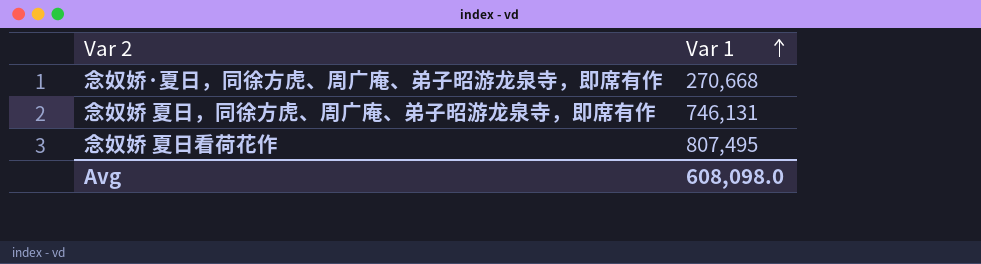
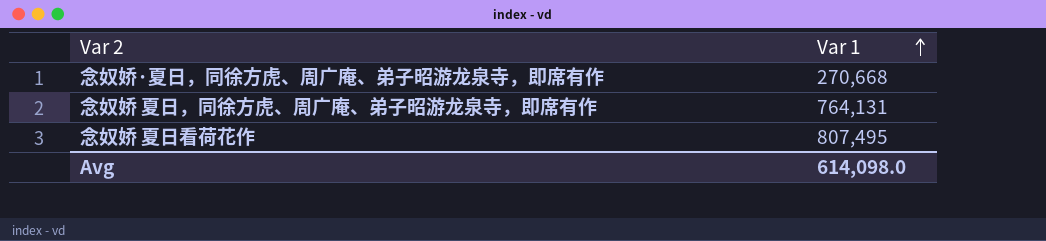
念奴娇 夏日，同徐方虎、周广庵、弟子昭游龙泉寺，即席有作 | Var 1: 746,131 -> 764,131
Avg | Var 1: 608,098.0 -> 614,098.0

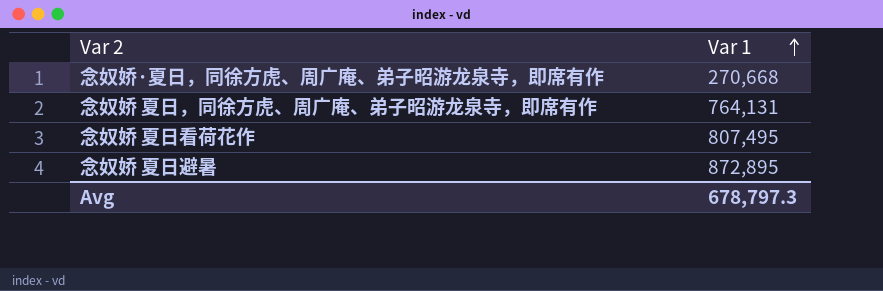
row 念奴娇 夏日避暑: none -> 872,895
Avg | Var 1: 614,098.0 -> 678,797.3

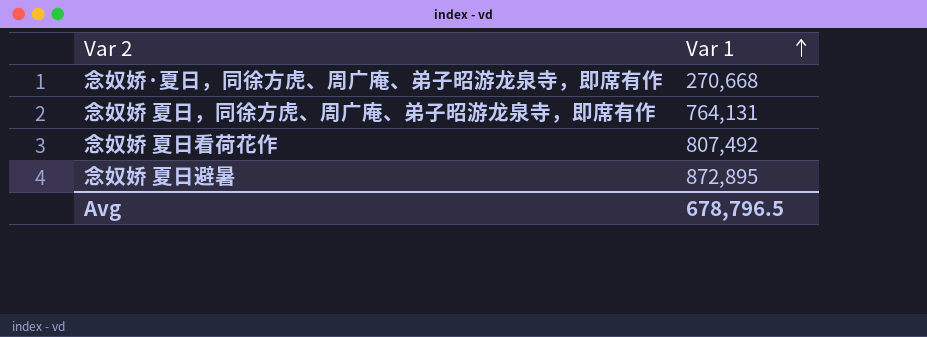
念奴娇 夏日看荷花作 | Var 1: 807,495 -> 807,492
Avg | Var 1: 678,797.3 -> 678,796.5

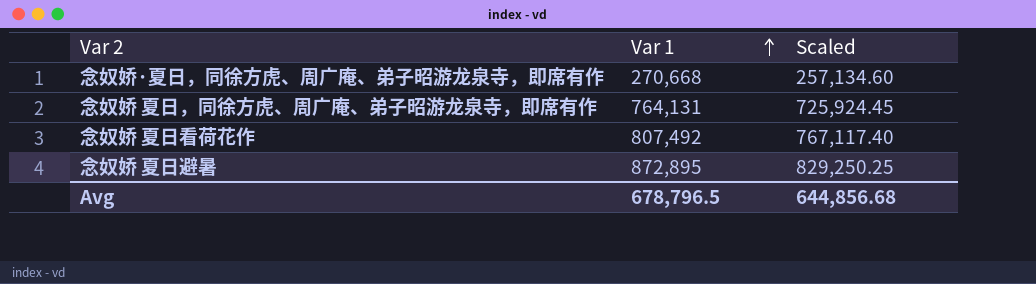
column Scaled | formula: none -> [Var 1] * 0.95

